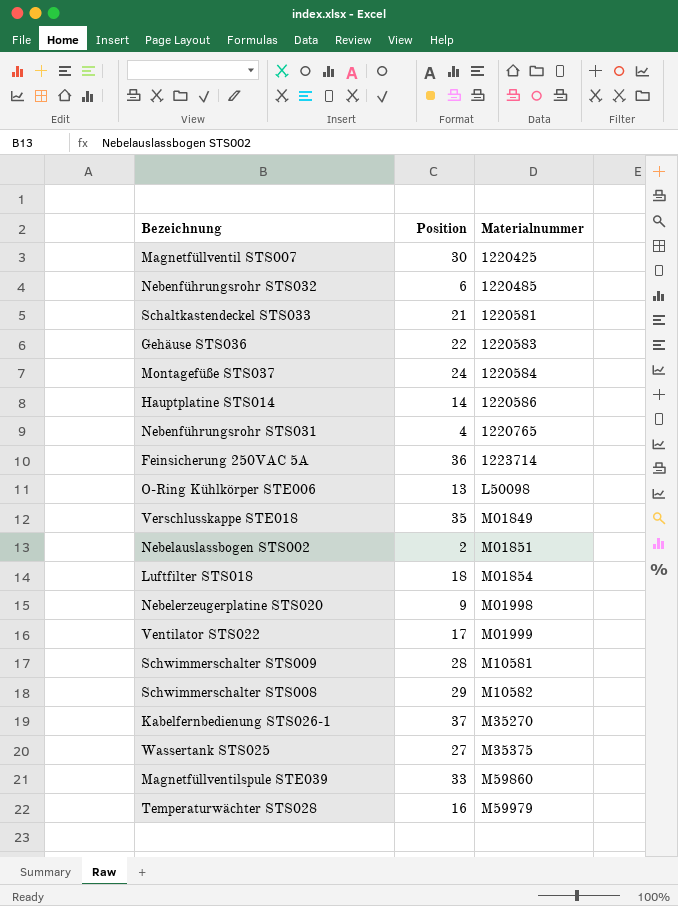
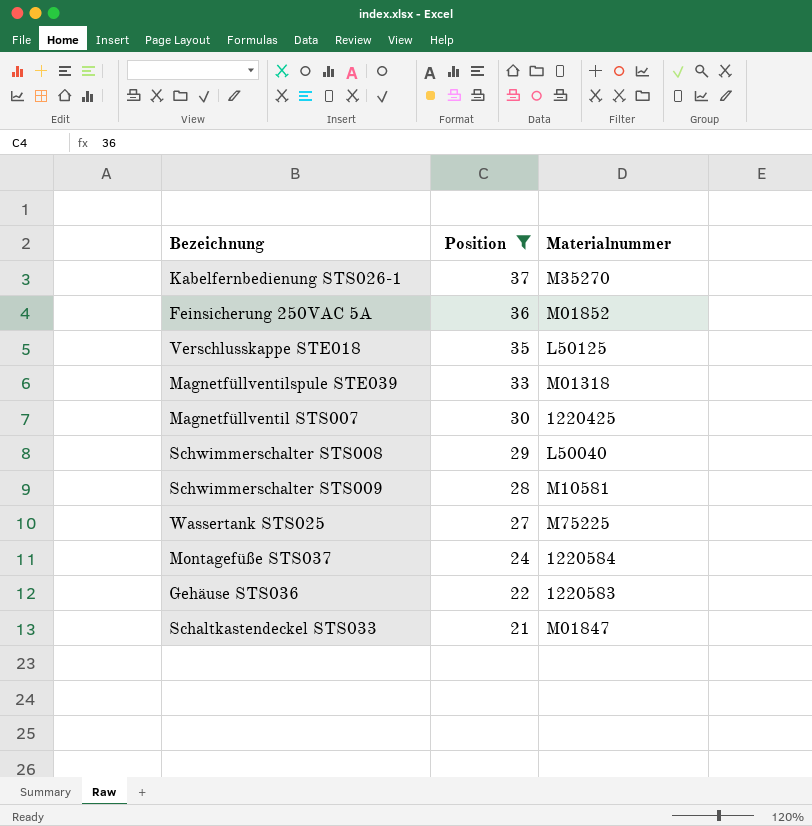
filter: none -> Position >= 21
row order: Materialnummer ascending -> Position descending
Feinsicherung 250VAC 5A | Materialnummer: 1223714 -> M01852
Verschlusskappe STE018 | Materialnummer: M01849 -> L50125
Magnetfüllventilspule STE039 | Materialnummer: M59860 -> M01318
Schwimmerschalter STS008 | Materialnummer: M10582 -> L50040
Wassertank STS025 | Materialnummer: M35375 -> M75225
Schaltkastendeckel STS033 | Materialnummer: 1220581 -> M01847

